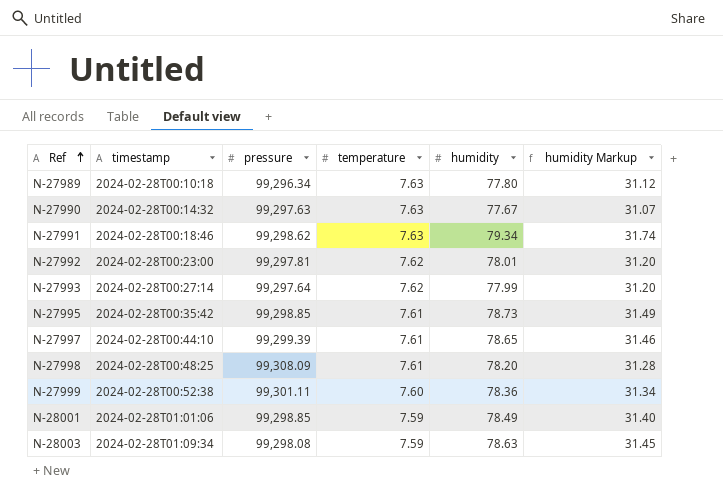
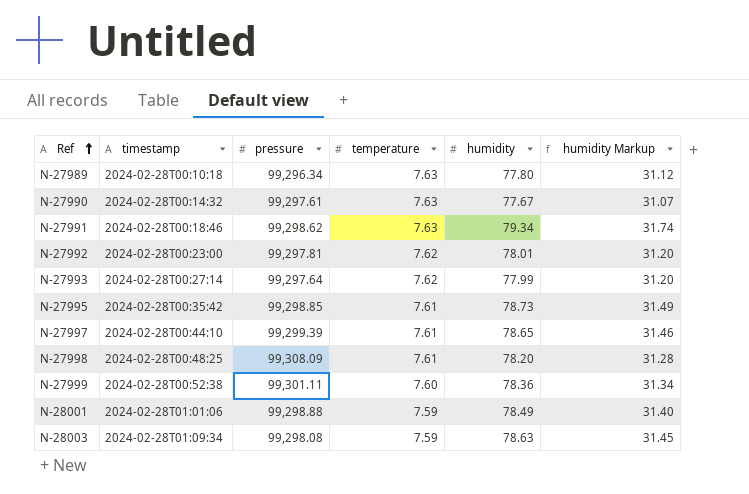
N-27990 | pressure: 99,297.63 -> 99,297.61
N-28001 | pressure: 99,298.85 -> 99,298.88

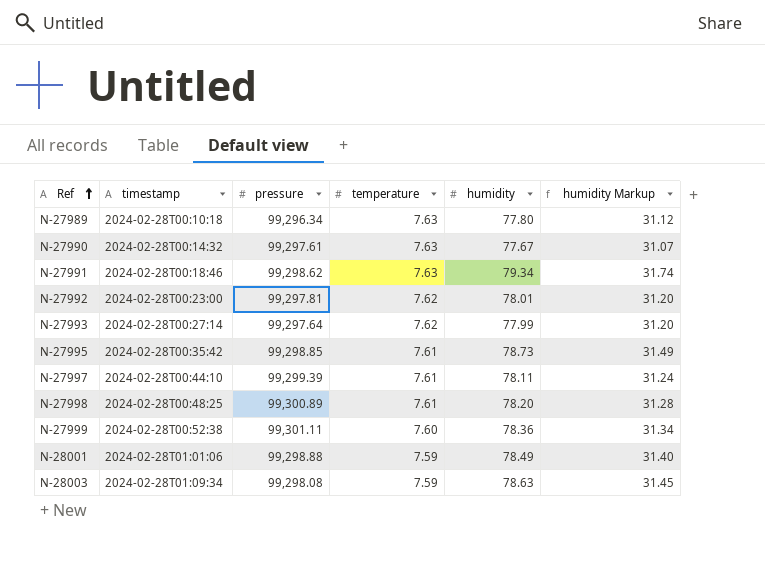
N-27997 | humidity: 78.65 -> 78.11
N-27997 | humidity Markup: 31.46 -> 31.24
N-27998 | pressure: 99,308.09 -> 99,300.89

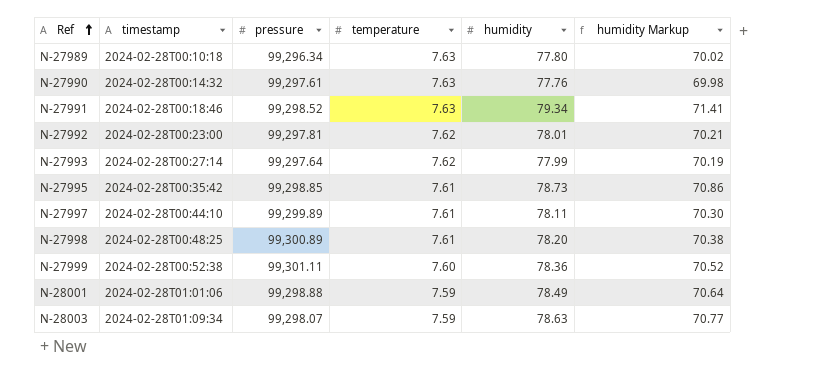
column humidity Markup | formula: [humidity] * 0.4 -> [humidity] * 0.9
N-27990 | humidity: 77.67 -> 77.76
N-27991 | pressure: 99,298.62 -> 99,298.52
N-27997 | pressure: 99,299.39 -> 99,299.89
N-28003 | pressure: 99,298.08 -> 99,298.07

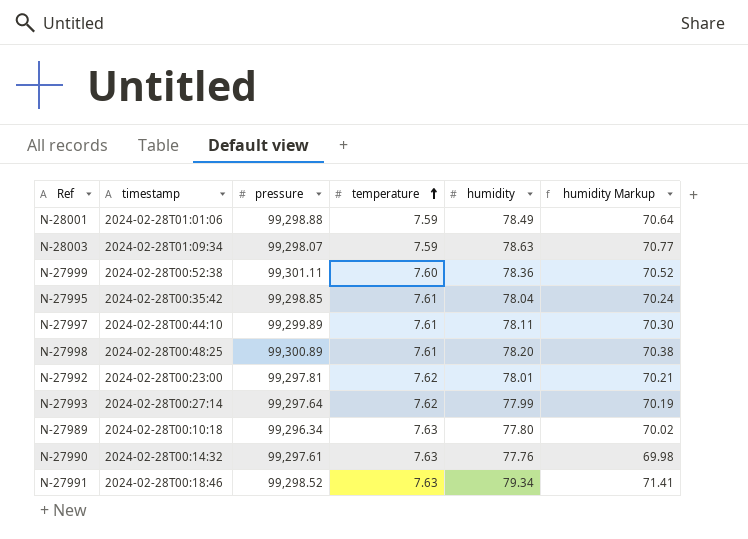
row order: Ref ascending -> temperature ascending
N-27995 | humidity: 78.73 -> 78.04
N-27995 | humidity Markup: 70.86 -> 70.24

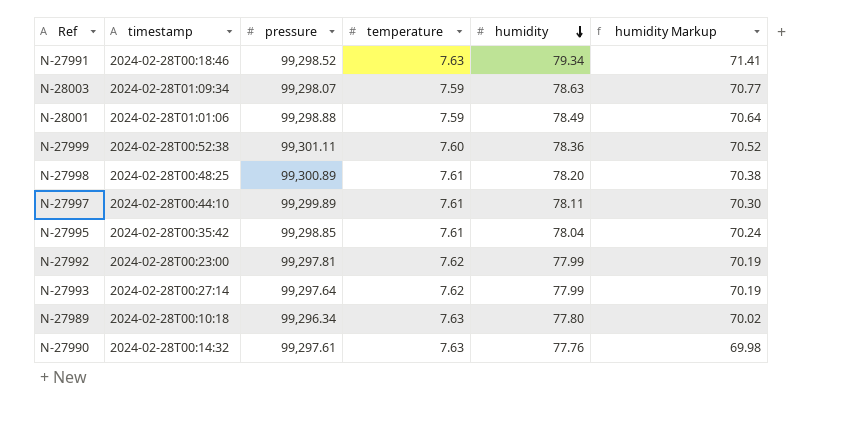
row order: temperature ascending -> humidity descending
N-27992 | humidity: 78.01 -> 77.99
N-27992 | humidity Markup: 70.21 -> 70.19

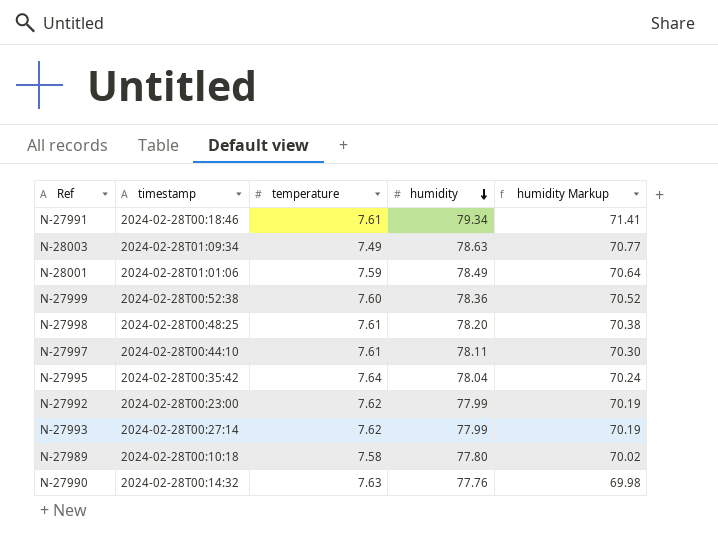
column pressure | position: 3 -> none
N-27991 | temperature: 7.63 -> 7.61
N-28003 | temperature: 7.59 -> 7.49
N-27995 | temperature: 7.61 -> 7.64
N-27989 | temperature: 7.63 -> 7.58

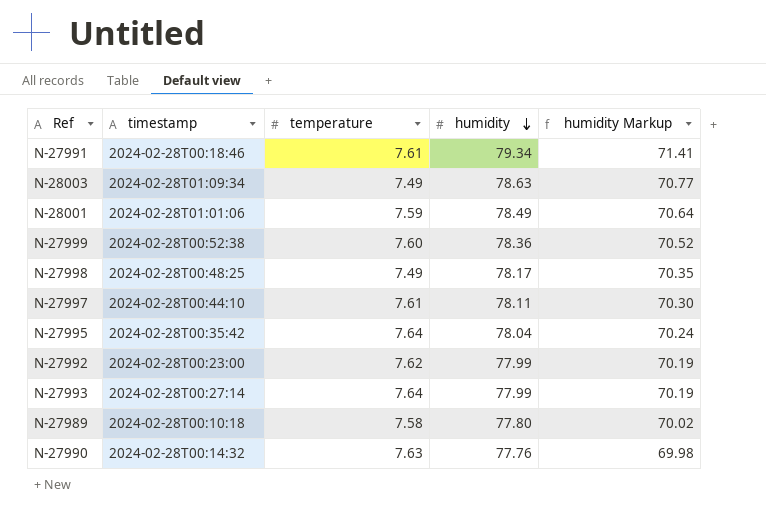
N-27998 | temperature: 7.61 -> 7.49
N-27998 | humidity: 78.20 -> 78.17
N-27998 | humidity Markup: 70.38 -> 70.35
N-27993 | temperature: 7.62 -> 7.64

